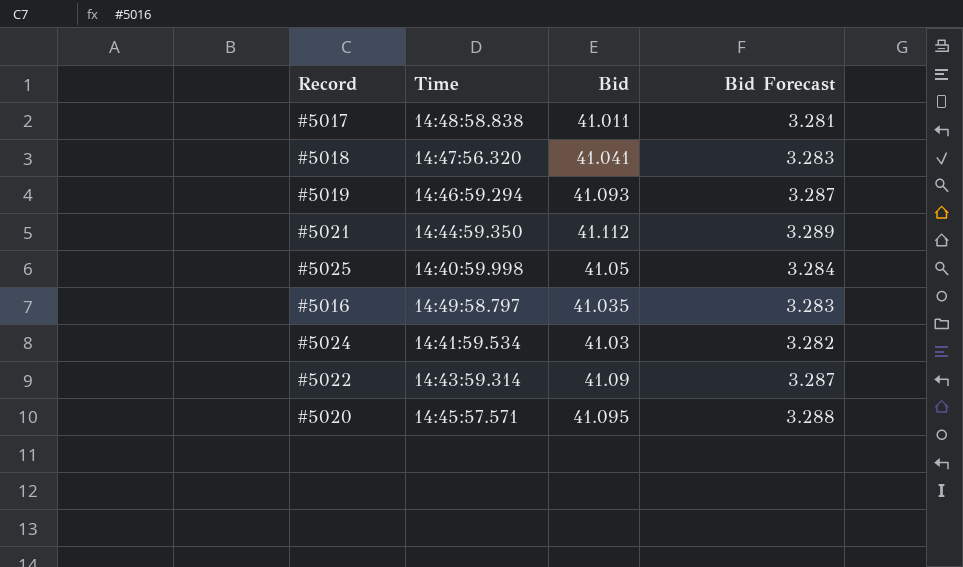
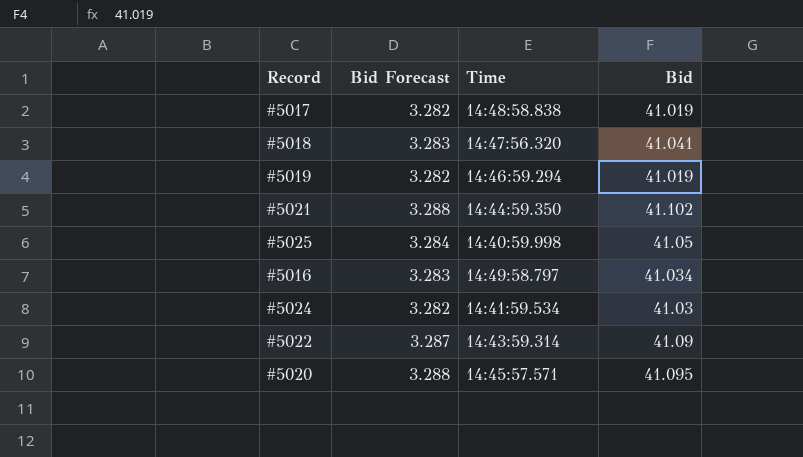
column Bid Forecast | position: 4 -> 2
#5017 | Bid Forecast: 3.281 -> 3.282
#5017 | Bid: 41.011 -> 41.019
#5019 | Bid Forecast: 3.287 -> 3.282
#5019 | Bid: 41.093 -> 41.019
#5021 | Bid Forecast: 3.289 -> 3.288
#5021 | Bid: 41.112 -> 41.102
#5016 | Bid: 41.035 -> 41.034

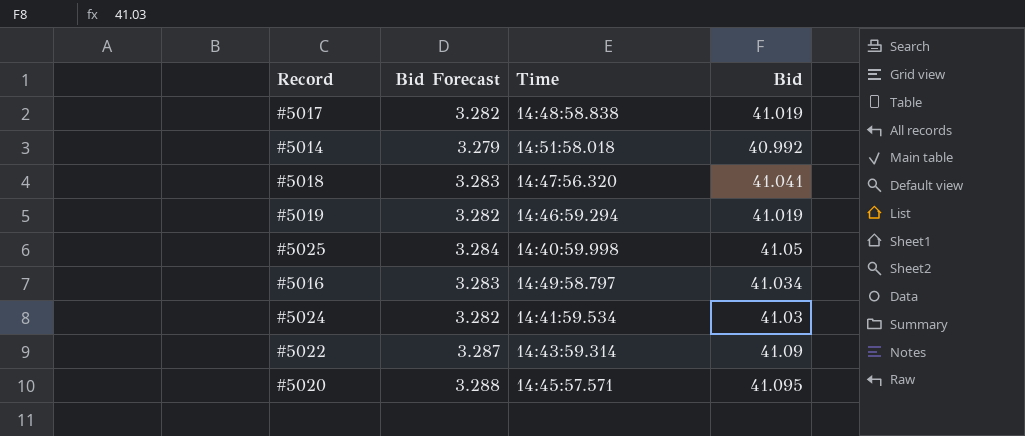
row #5021: 3.288 | 14:44:59.350 | 41.102 -> none
row #5014: none -> 3.279 | 14:51:58.018 | 40.992

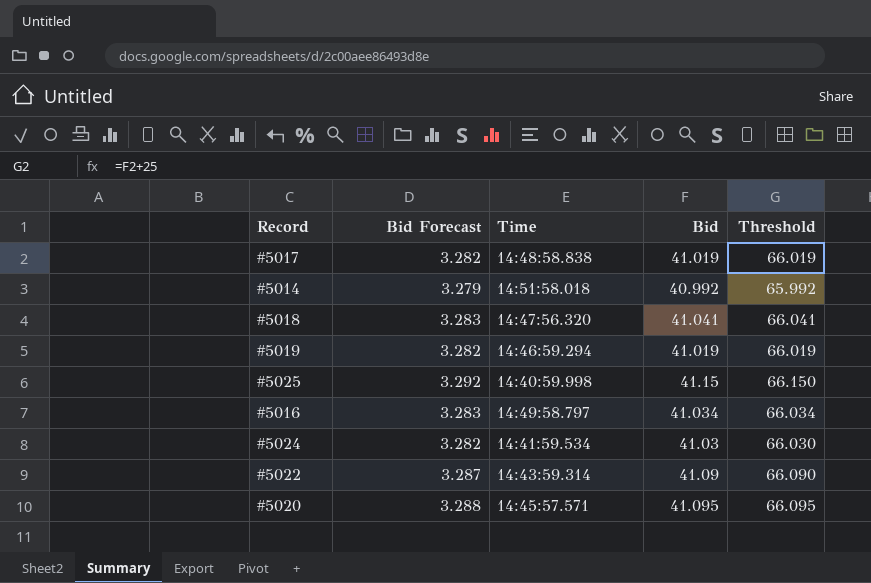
column Threshold | formula: none -> [Bid] + 25
#5025 | Bid Forecast: 3.284 -> 3.292
#5025 | Bid: 41.05 -> 41.15

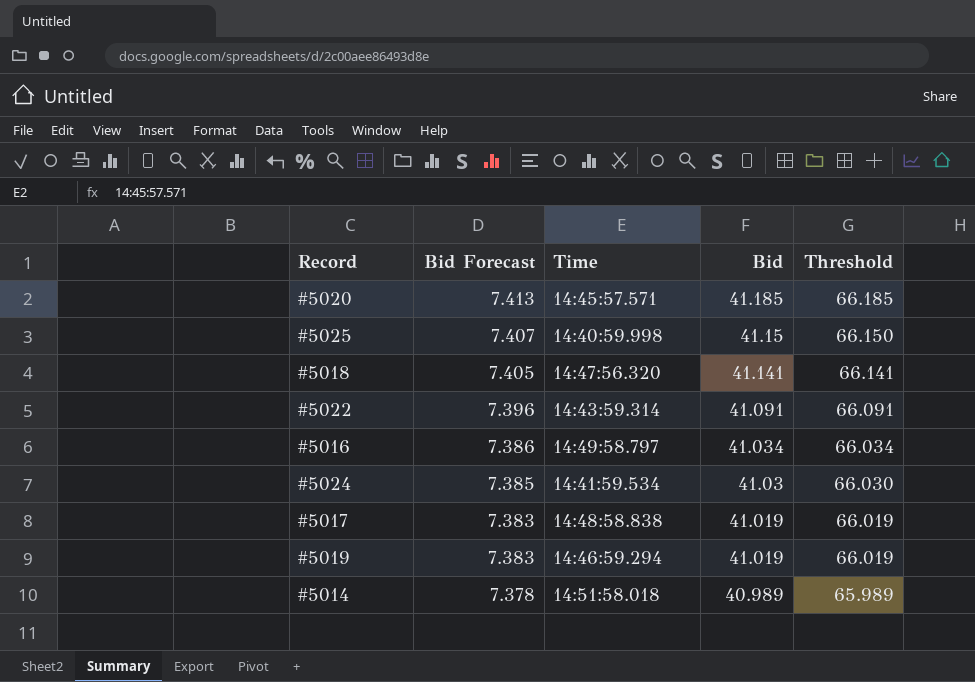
row order: none -> Bid Forecast descending
column Bid Forecast | formula: [Bid] * 0.08 -> [Bid] * 0.18
#5020 | Bid: 41.095 -> 41.185
#5020 | Threshold: 66.095 -> 66.185
#5018 | Bid: 41.041 -> 41.141
#5018 | Threshold: 66.041 -> 66.141
#5022 | Bid: 41.09 -> 41.091
#5022 | Threshold: 66.090 -> 66.091
#5014 | Bid: 40.992 -> 40.989
#5014 | Threshold: 65.992 -> 65.989

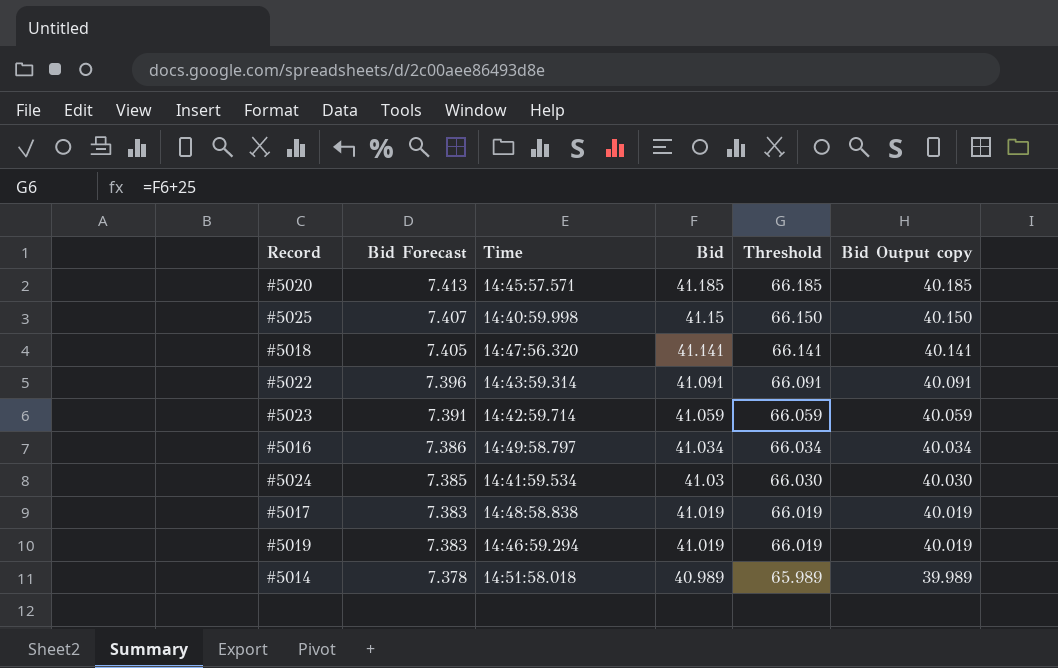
column Bid Output copy | formula: none -> [Bid] - 1
row #5023: none -> 7.391 | 14:42:59.714 | 41.059 | 66.059 | 40.059

